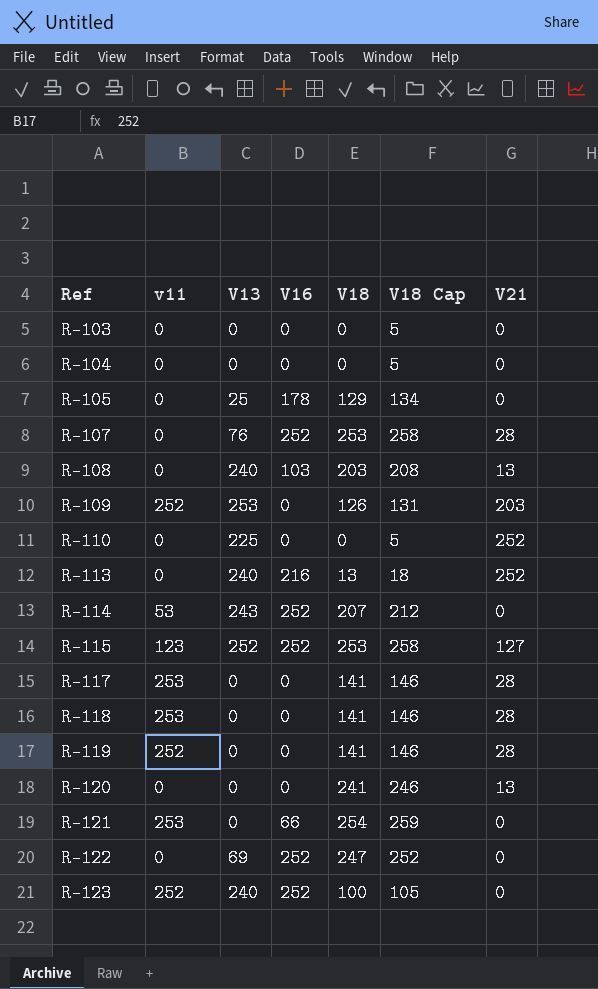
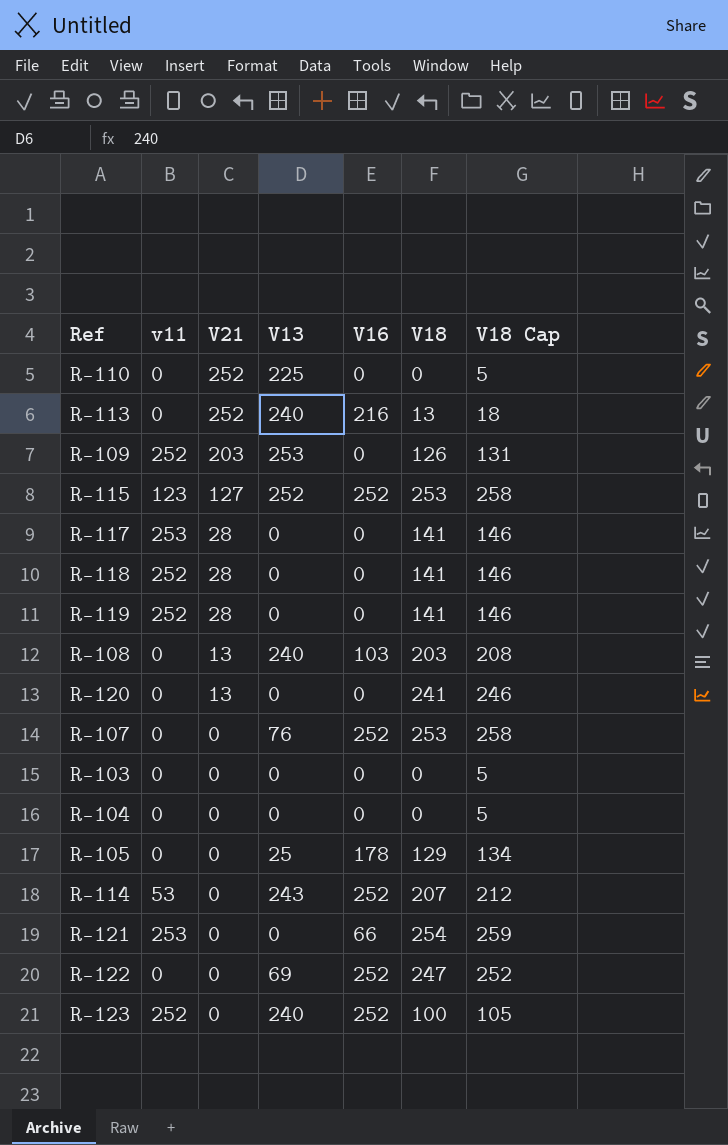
row order: Ref ascending -> V21 descending
column V21 | position: 7 -> 3
R-118 | v11: 253 -> 252
R-107 | V21: 28 -> 0

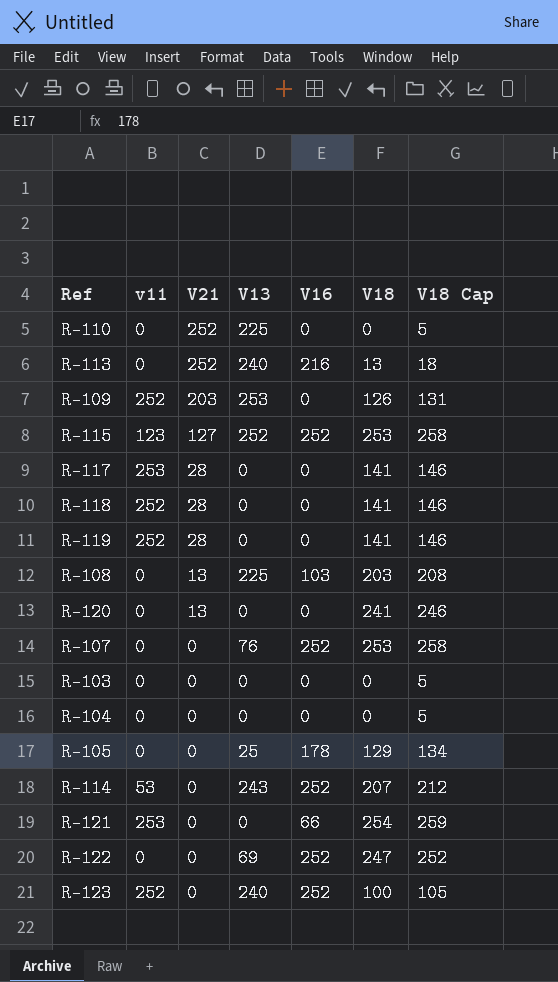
R-108 | V13: 240 -> 225

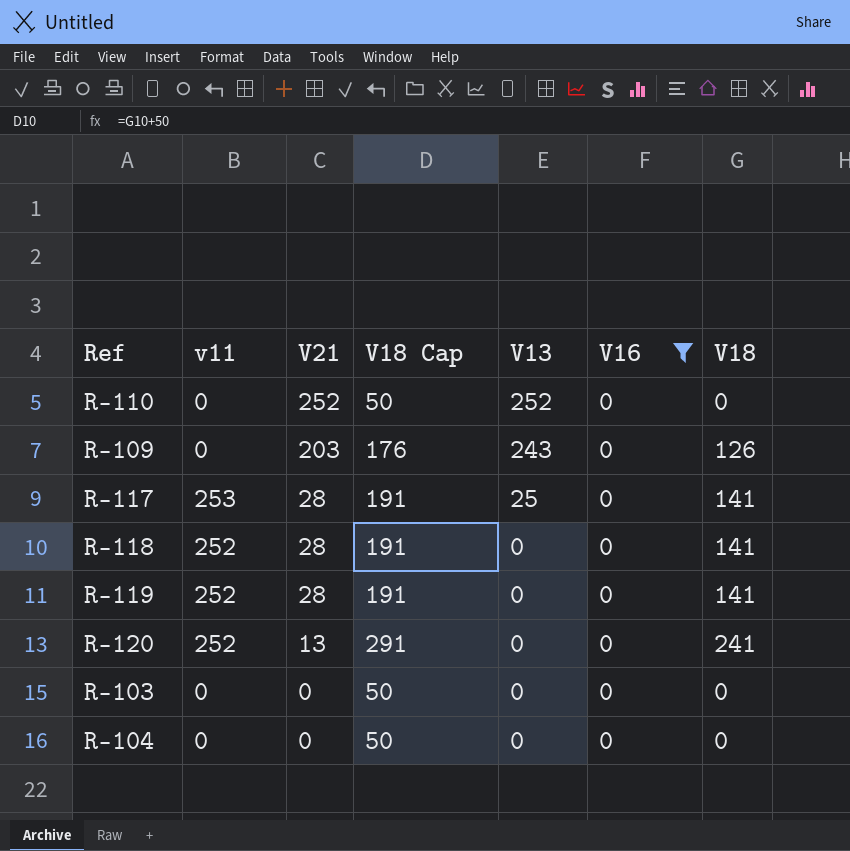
filter: none -> V16 = 0
column V18 Cap | formula: [V18] + 5 -> [V18] + 50
column V18 Cap | position: 7 -> 4
R-110 | V13: 225 -> 252
R-109 | v11: 252 -> 0
R-109 | V13: 253 -> 243
R-117 | V13: 0 -> 25
R-120 | v11: 0 -> 252

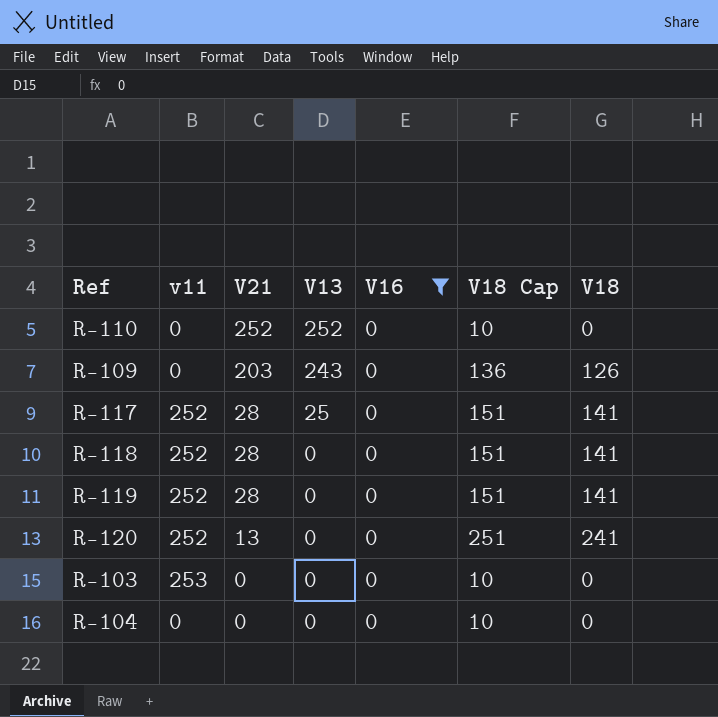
column V18 Cap | formula: [V18] + 50 -> [V18] + 10
column V18 Cap | position: 4 -> 6
R-117 | v11: 253 -> 252
R-103 | v11: 0 -> 253

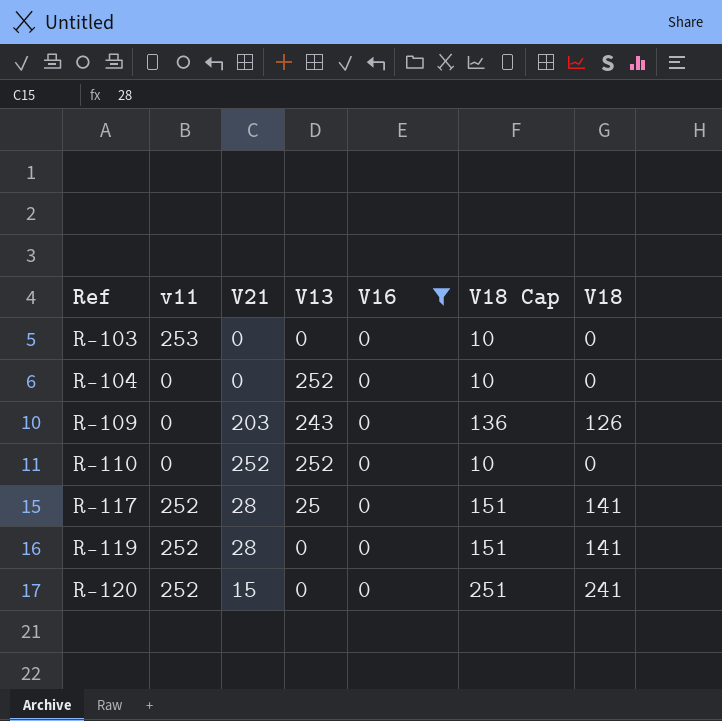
row order: V21 descending -> Ref ascending
row R-118: 252 | 28 | 0 | 0 | 151 | 141 -> none
R-104 | V13: 0 -> 252
R-120 | V21: 13 -> 15

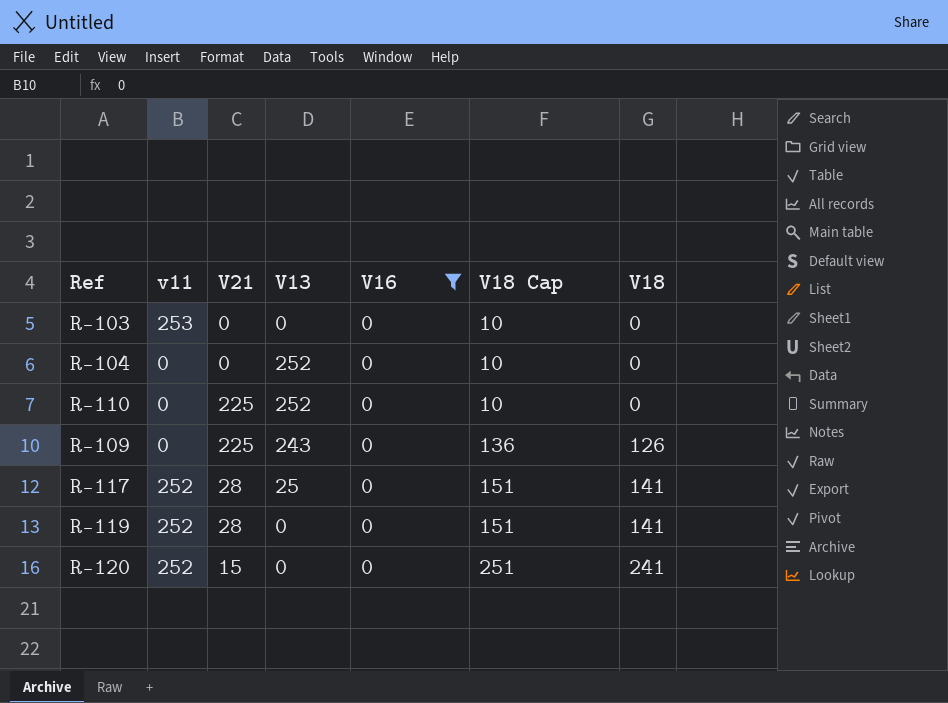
row order: Ref ascending -> V18 Cap ascending
R-110 | V21: 252 -> 225
R-109 | V21: 203 -> 225

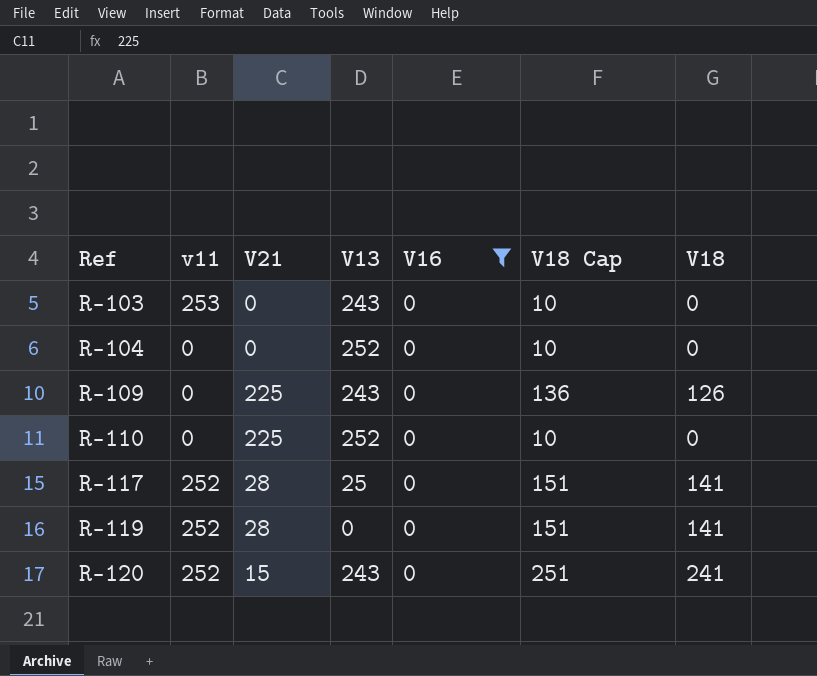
row order: V18 Cap ascending -> Ref ascending
R-103 | V13: 0 -> 243
R-120 | V13: 0 -> 243

